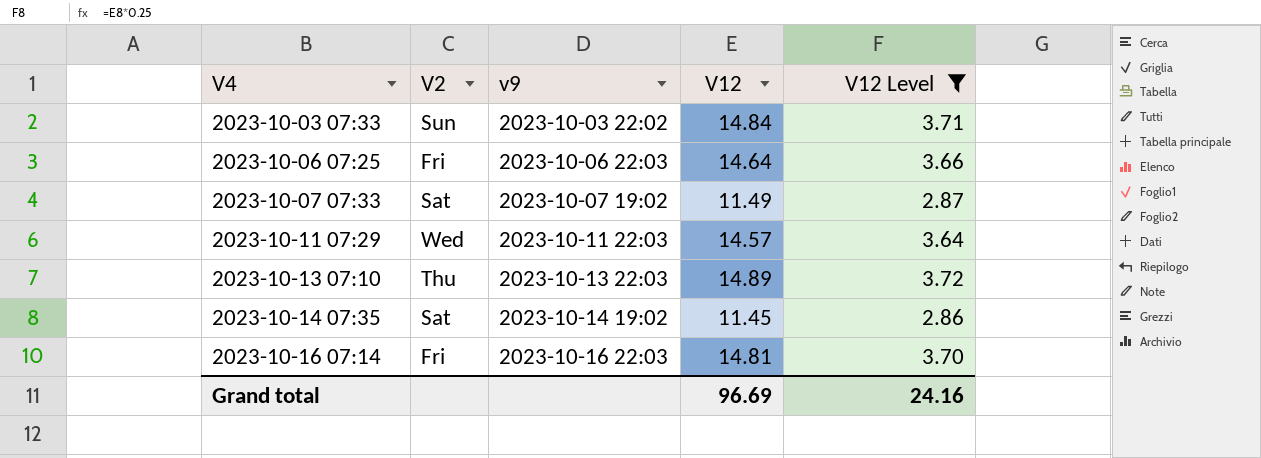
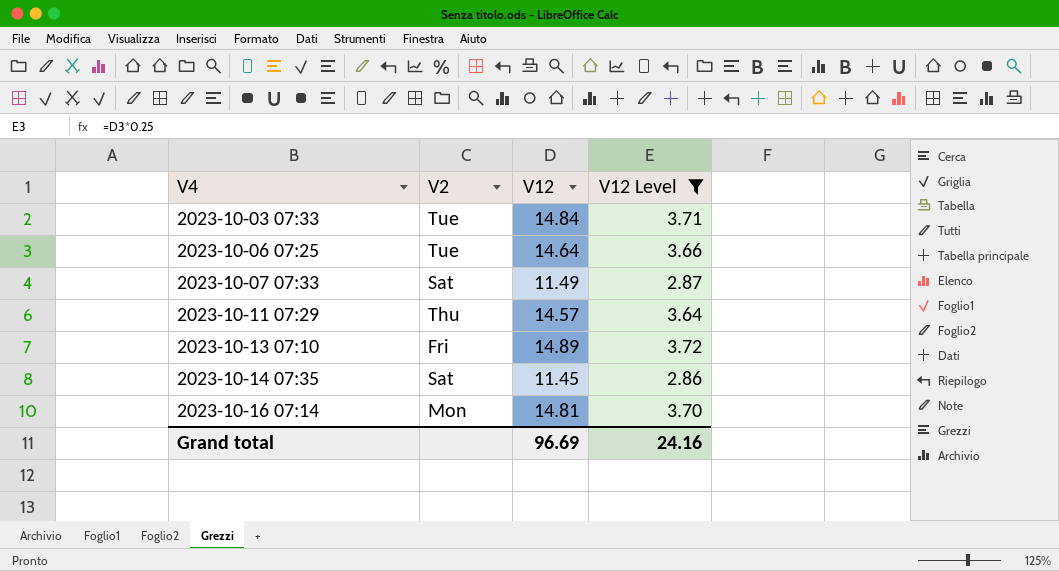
column v9 | position: 3 -> none
2023-10-03 07:33 | V2: Sun -> Tue
2023-10-06 07:25 | V2: Fri -> Tue
2023-10-11 07:29 | V2: Wed -> Thu
2023-10-13 07:10 | V2: Thu -> Fri
2023-10-16 07:14 | V2: Fri -> Mon

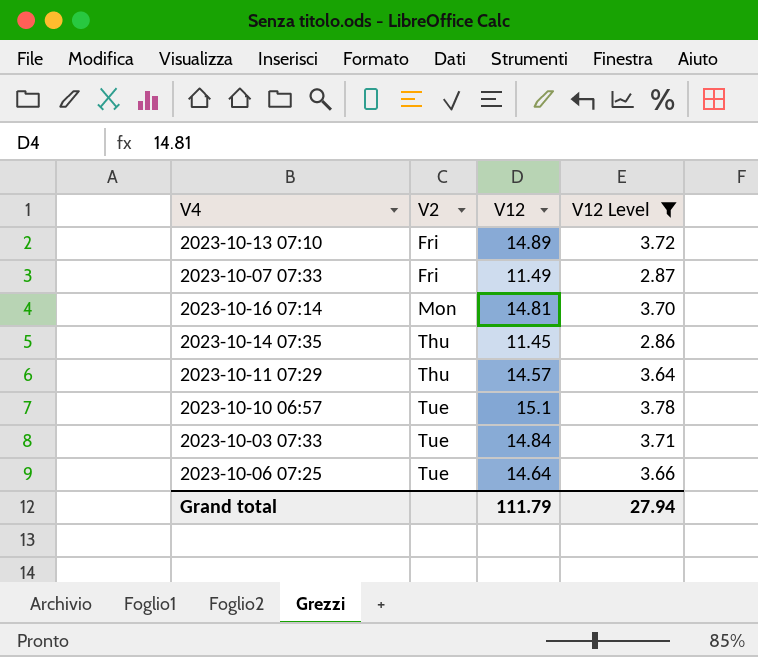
row order: V4 ascending -> V2 ascending
2023-10-07 07:33 | V2: Sat -> Fri
2023-10-14 07:35 | V2: Sat -> Thu
row 2023-10-10 06:57: none -> Tue | 15.1 | 3.78
Grand total | V12: 96.69 -> 111.79
Grand total | V12 Level: 24.16 -> 27.94

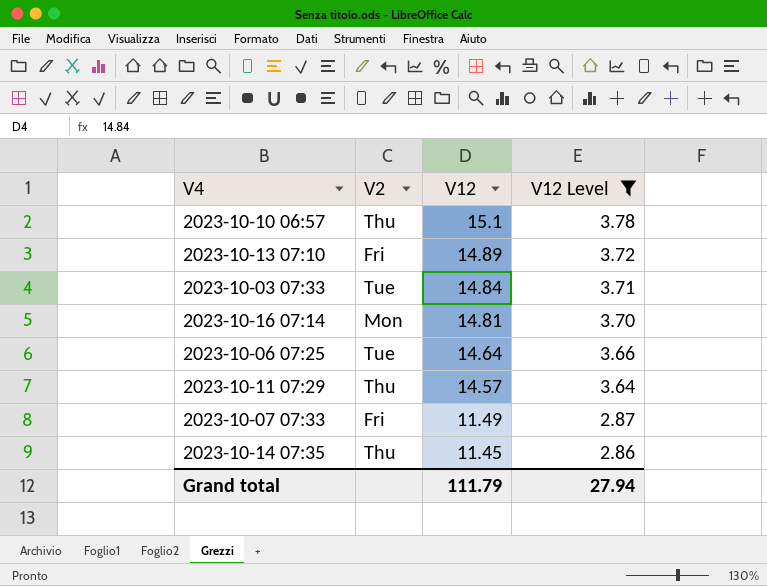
row order: V2 ascending -> V12 descending
2023-10-10 06:57 | V2: Tue -> Thu

